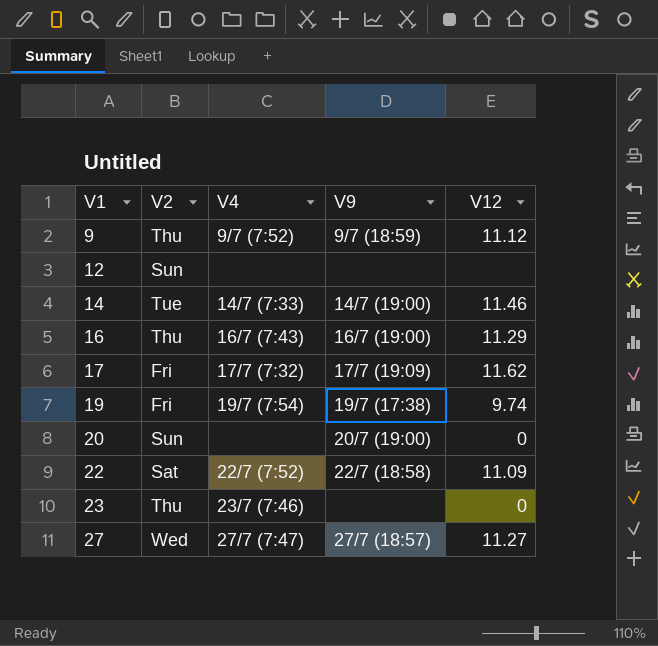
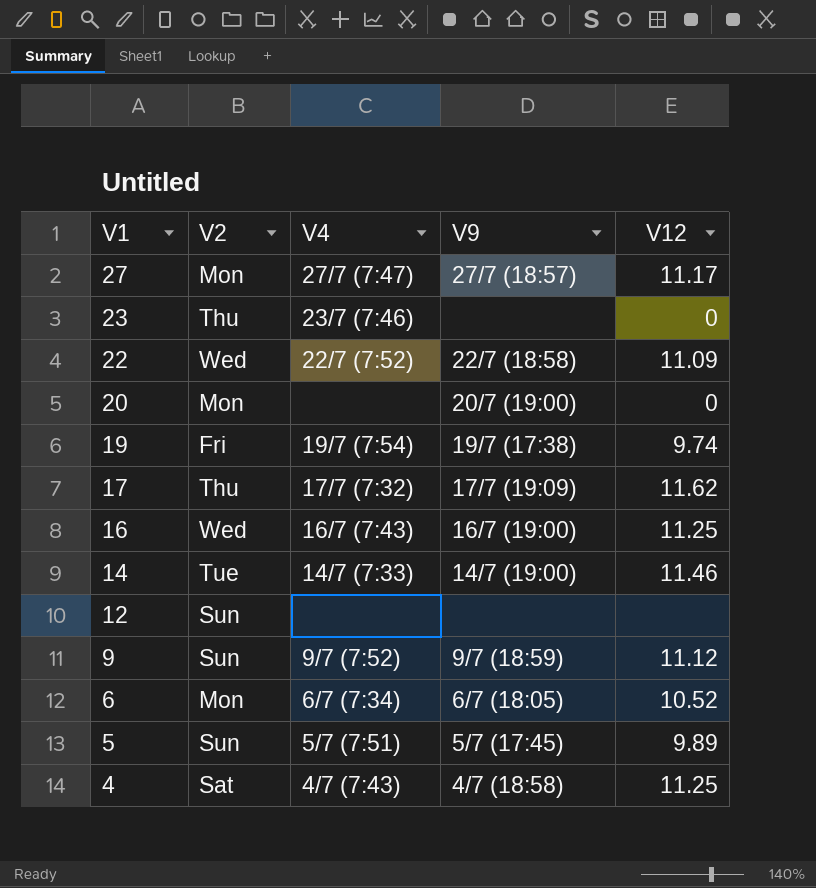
row order: V1 ascending -> V1 descending
27 | V2: Wed -> Mon
27 | V12: 11.27 -> 11.17
22 | V2: Sat -> Wed
20 | V2: Sun -> Mon
17 | V2: Fri -> Thu
16 | V2: Thu -> Wed
16 | V12: 11.29 -> 11.25
9 | V2: Thu -> Sun
row 6: none -> Mon | 6/7 (7:34) | 6/7 (18:05) | 10.52
row 5: none -> Sun | 5/7 (7:51) | 5/7 (17:45) | 9.89
row 4: none -> Sat | 4/7 (7:43) | 4/7 (18:58) | 11.25

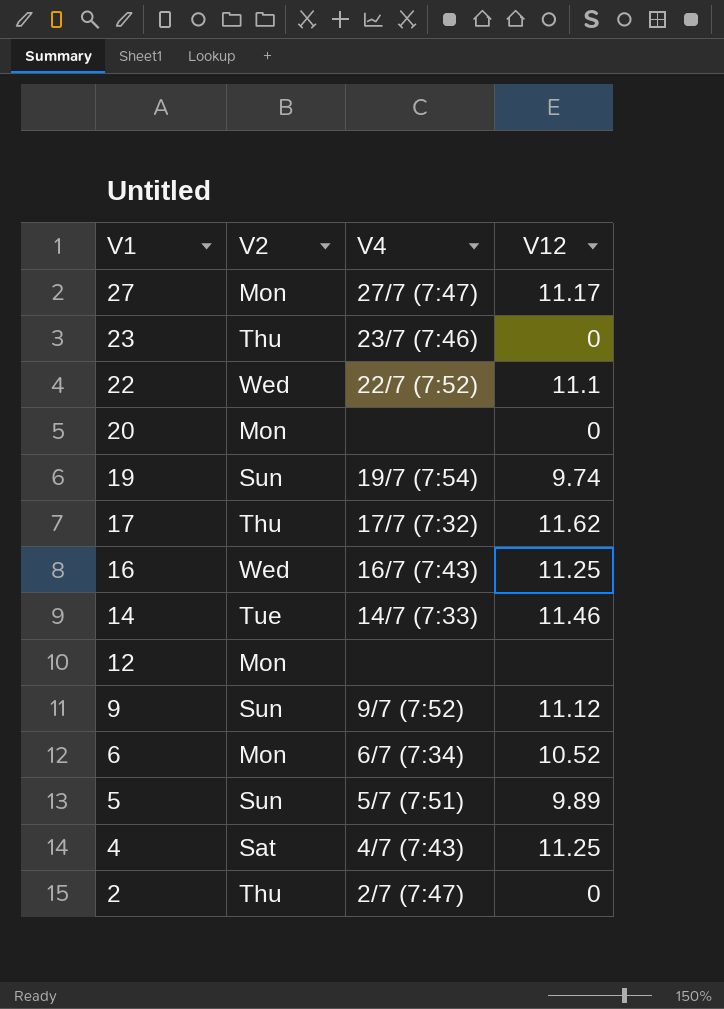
column V9 | position: 4 -> none
22 | V12: 11.09 -> 11.1
19 | V2: Fri -> Sun
12 | V2: Sun -> Mon
row 2: none -> Thu | 2/7 (7:47) | 0

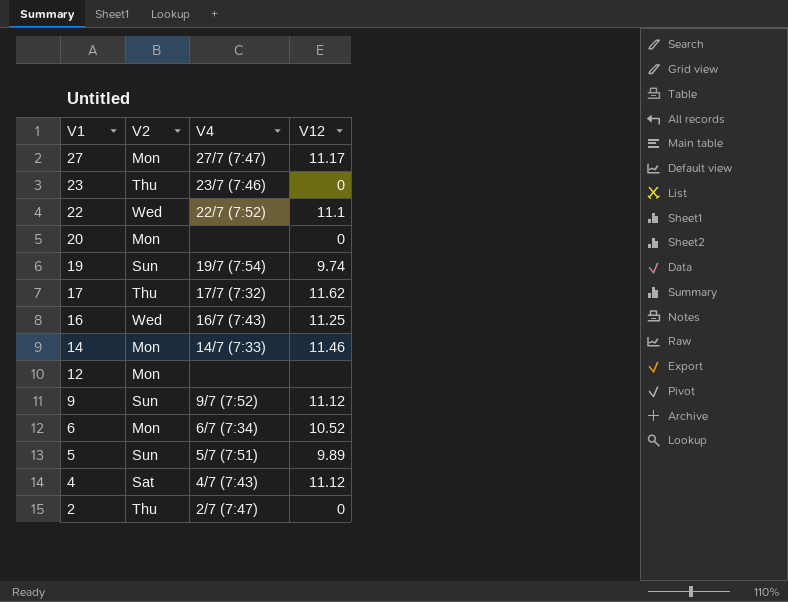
14 | V2: Tue -> Mon
4 | V12: 11.25 -> 11.12

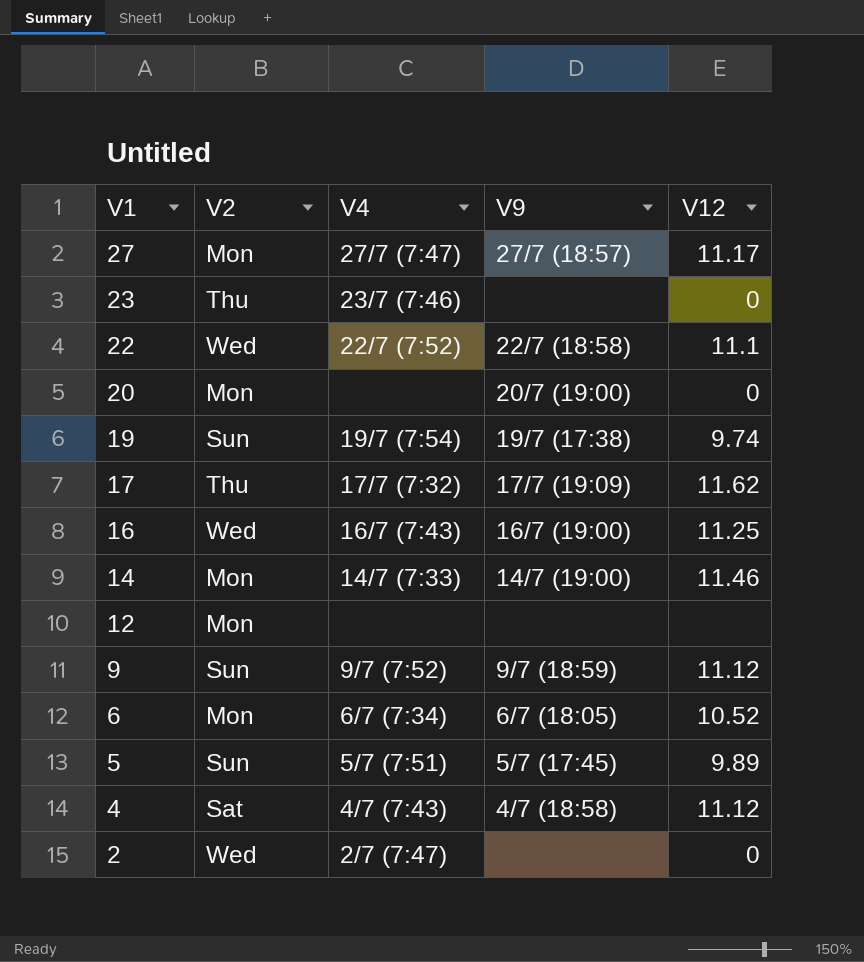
column V9 | position: none -> 4
2 | V2: Thu -> Wed

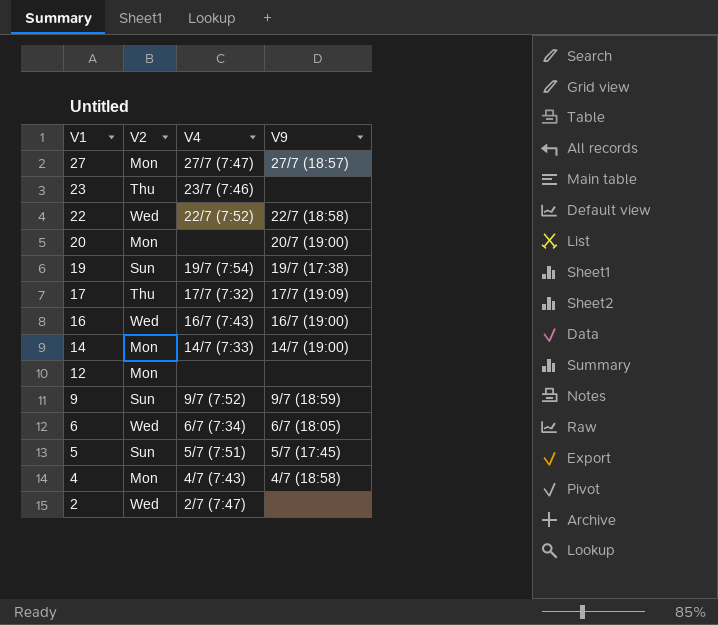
column V12 | position: 5 -> none
6 | V2: Mon -> Wed
4 | V2: Sat -> Mon

